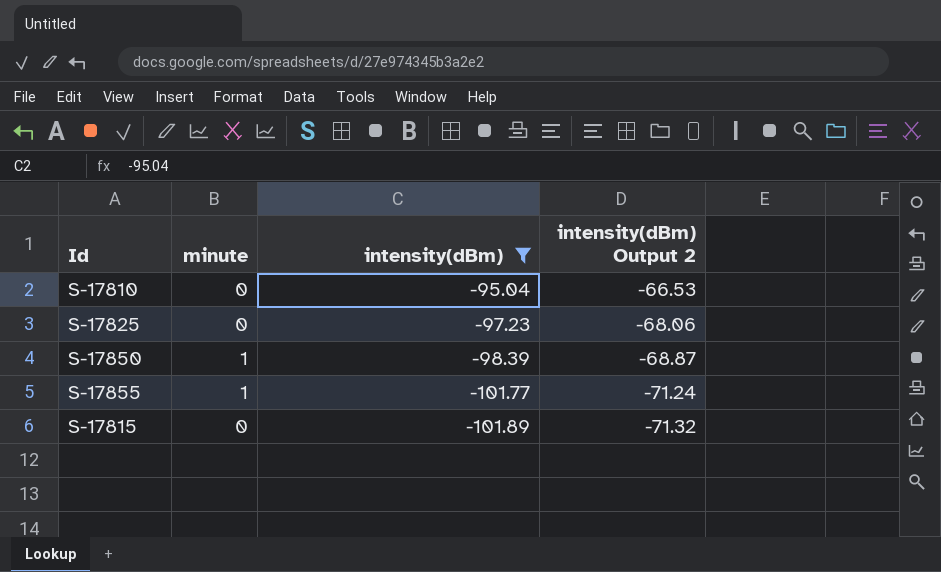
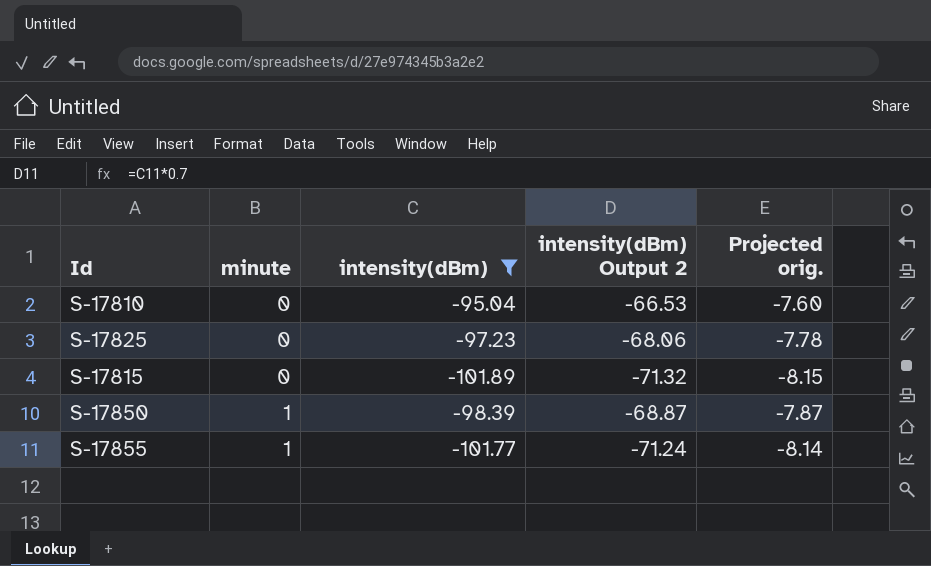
row order: intensity(dBm) descending -> minute ascending
column Projected orig. | formula: none -> [intensity(dBm)] * 0.08

